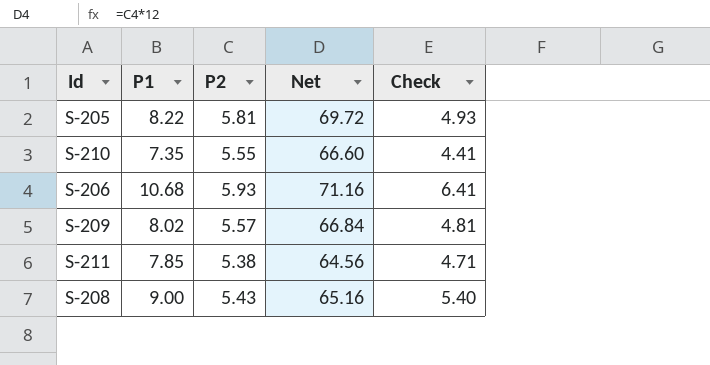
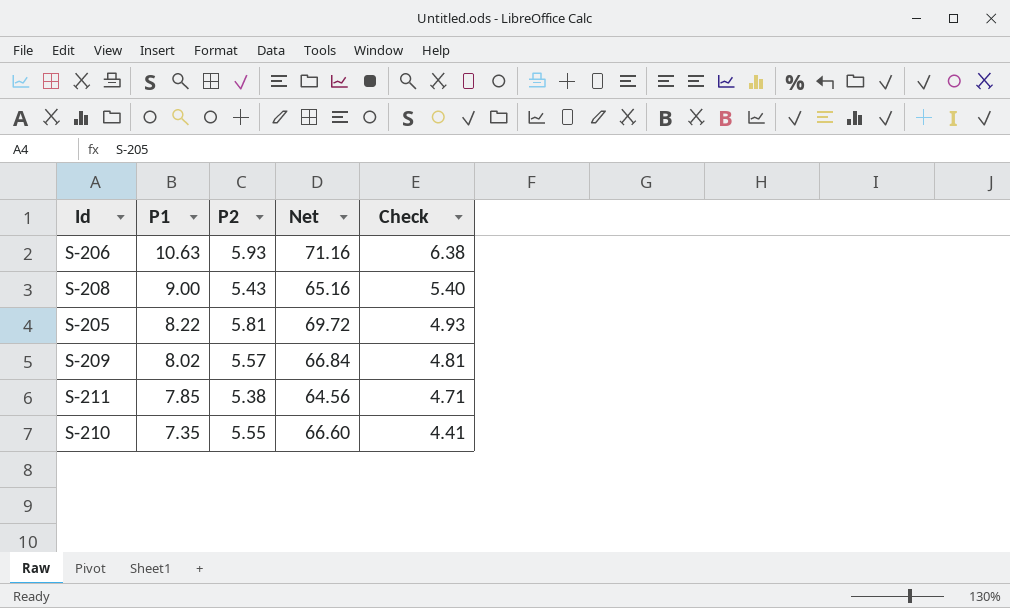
row order: none -> P1 descending
S-206 | P1: 10.68 -> 10.63
S-206 | Check: 6.41 -> 6.38

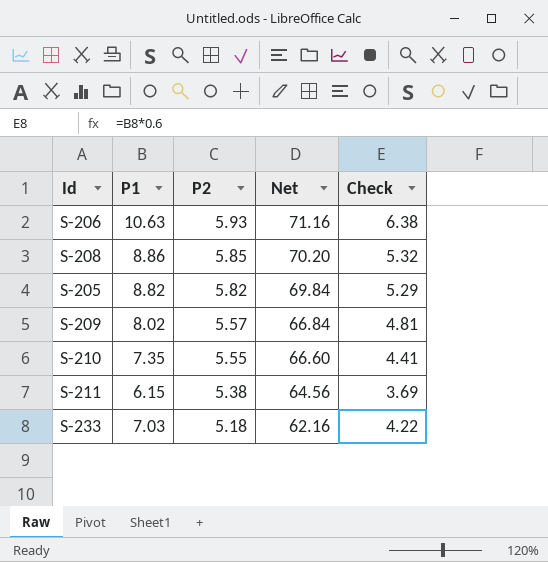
row order: P1 descending -> P2 descending
S-208 | P1: 9.00 -> 8.86
S-208 | P2: 5.43 -> 5.85
S-208 | Net: 65.16 -> 70.20
S-208 | Check: 5.40 -> 5.32
S-205 | P1: 8.22 -> 8.82
S-205 | P2: 5.81 -> 5.82
S-205 | Net: 69.72 -> 69.84
S-205 | Check: 4.93 -> 5.29
S-211 | P1: 7.85 -> 6.15
S-211 | Check: 4.71 -> 3.69
row S-233: none -> 7.03 | 5.18 | 62.16 | 4.22

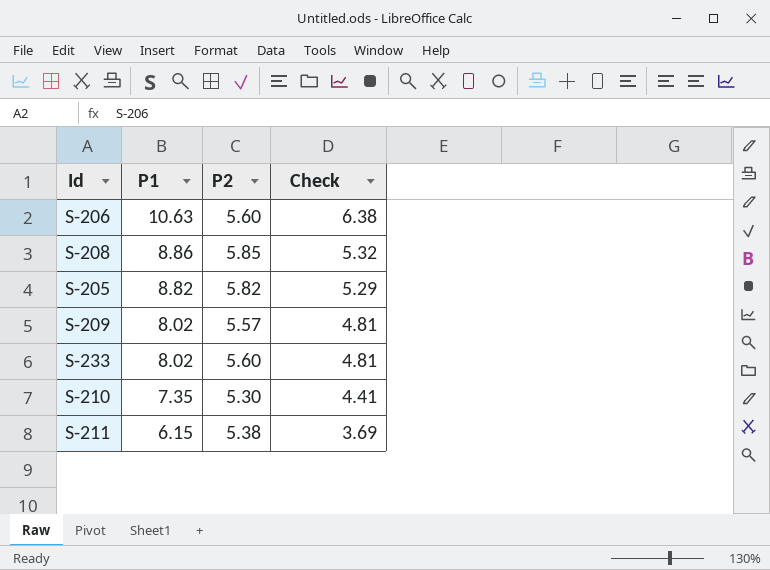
row order: P2 descending -> P1 descending
column Net | formula: [P2] * 12 -> none
S-206 | P2: 5.93 -> 5.60
S-233 | P1: 7.03 -> 8.02
S-233 | P2: 5.18 -> 5.60
S-233 | Check: 4.22 -> 4.81
S-210 | P2: 5.55 -> 5.30

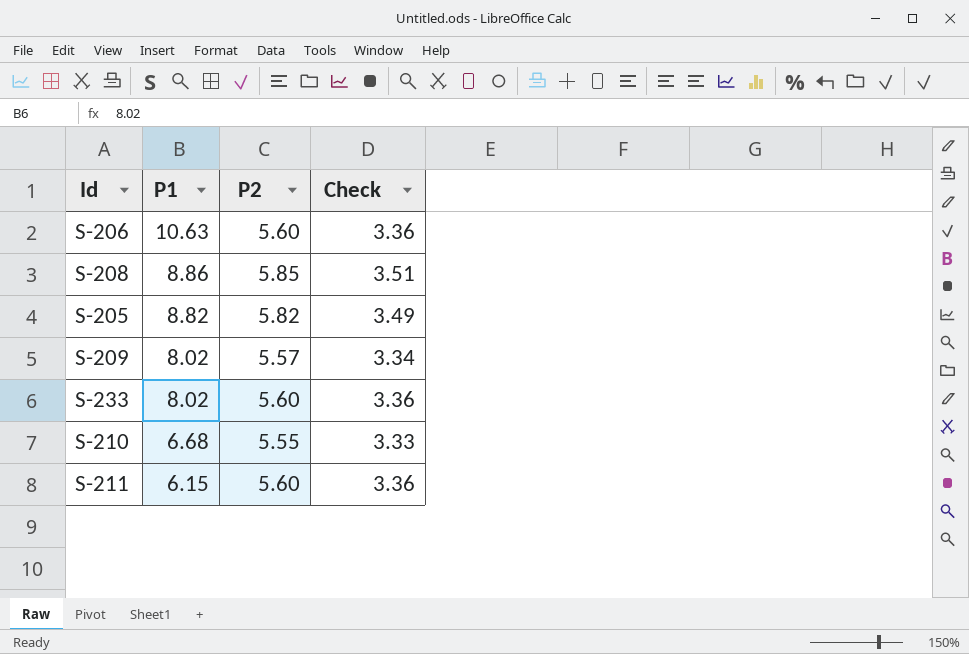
column Check | formula: [P1] * 0.6 -> [P2] * 0.6
S-210 | P1: 7.35 -> 6.68
S-210 | P2: 5.30 -> 5.55
S-211 | P2: 5.38 -> 5.60

